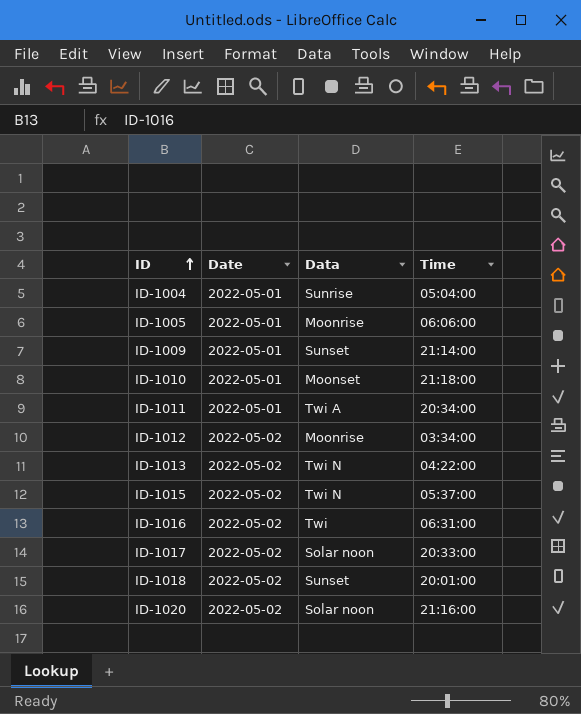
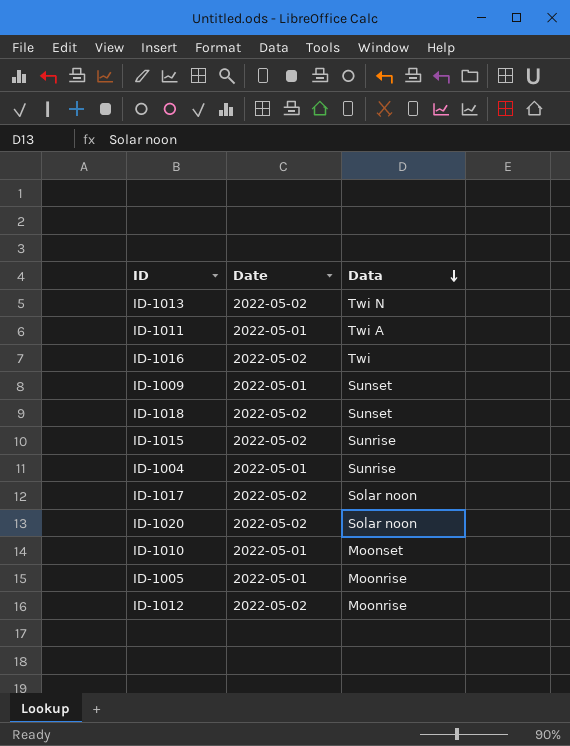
row order: ID ascending -> Data descending
column Time | position: 4 -> none
ID-1015 | Data: Twi N -> Sunrise

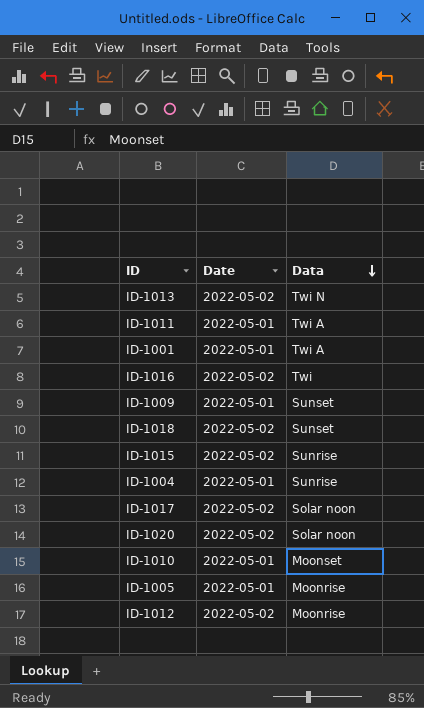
row ID-1001: none -> 2022-05-01 | Twi A

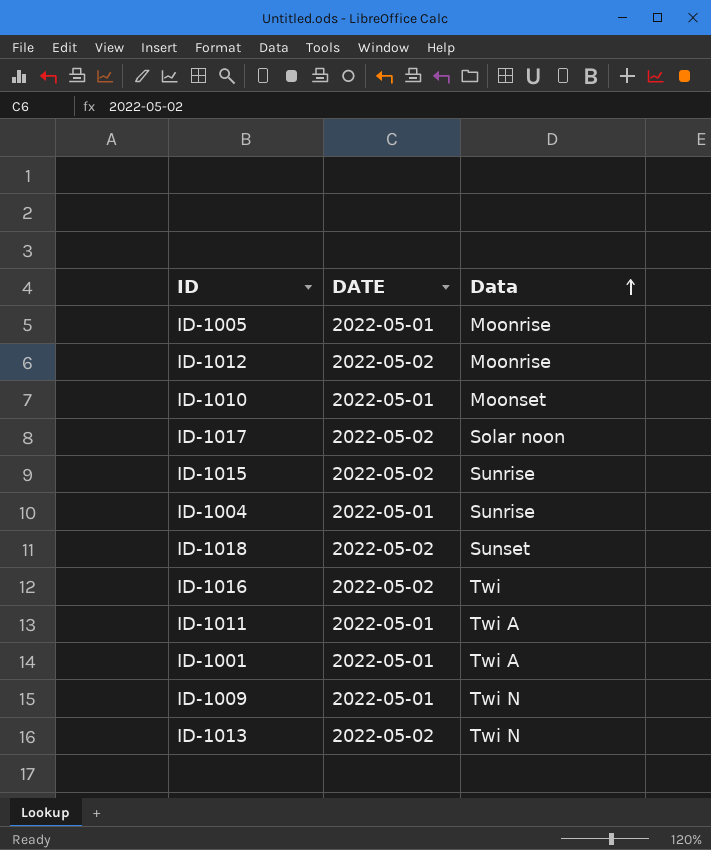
row order: Data descending -> Data ascending
column name: Date -> DATE
row ID-1020: 2022-05-02 | Solar noon -> none
ID-1009 | Data: Sunset -> Twi N

